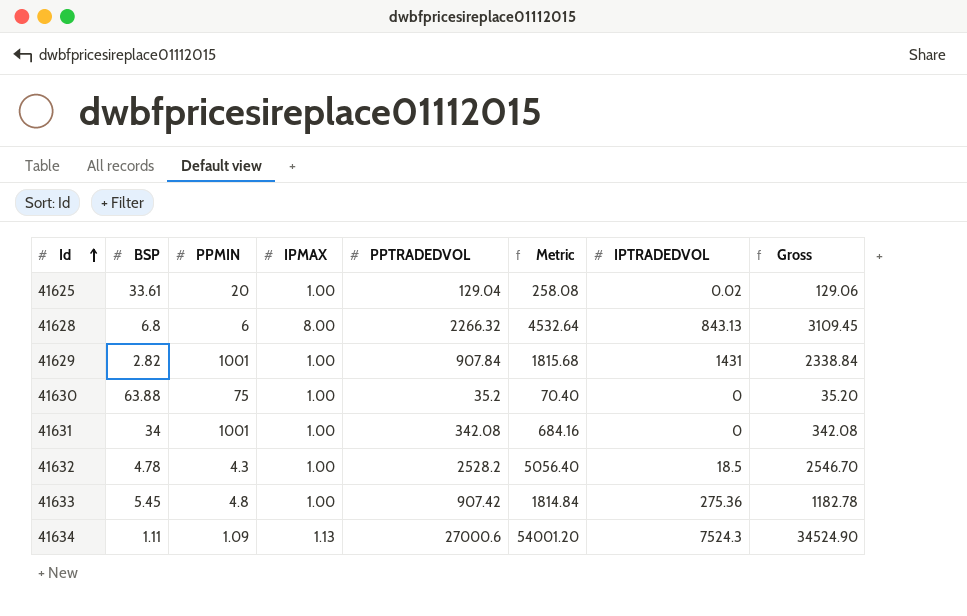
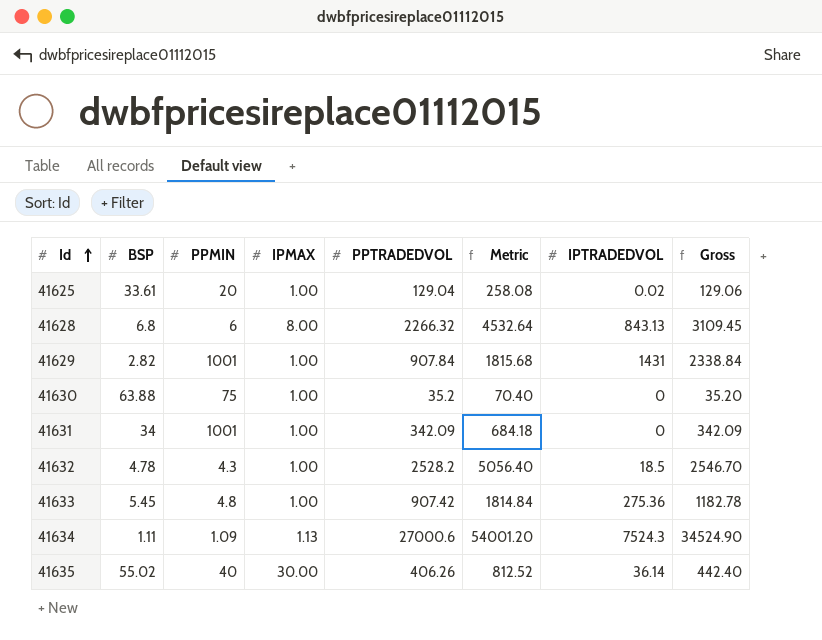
41631 | PPTRADEDVOL: 342.08 -> 342.09
41631 | Metric: 684.16 -> 684.18
41631 | Gross: 342.08 -> 342.09
row 41635: none -> 55.02 | 40 | 30.00 | 406.26 | 812.52 | 36.14 | 442.40

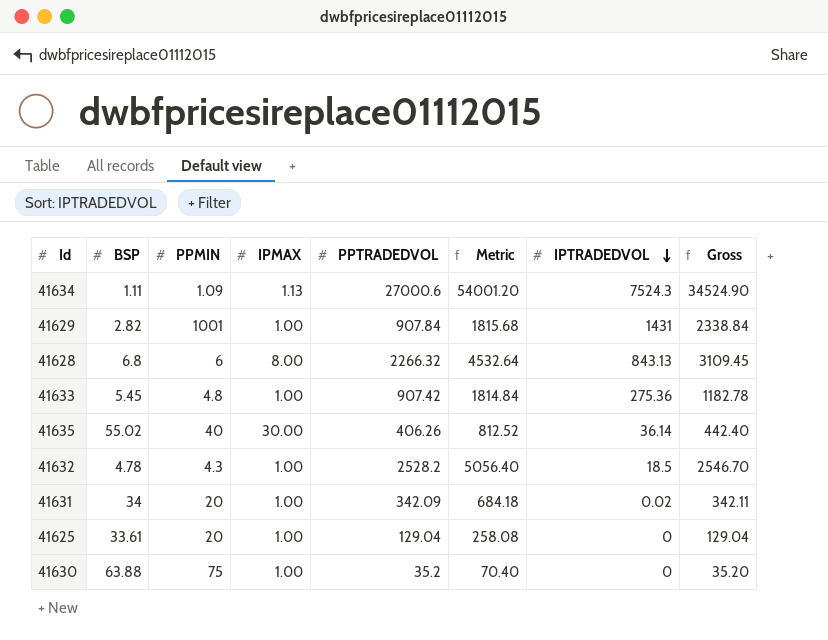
row order: Id ascending -> IPTRADEDVOL descending
41631 | PPMIN: 1001 -> 20
41631 | IPTRADEDVOL: 0 -> 0.02
41631 | Gross: 342.09 -> 342.11
41625 | IPTRADEDVOL: 0.02 -> 0
41625 | Gross: 129.06 -> 129.04

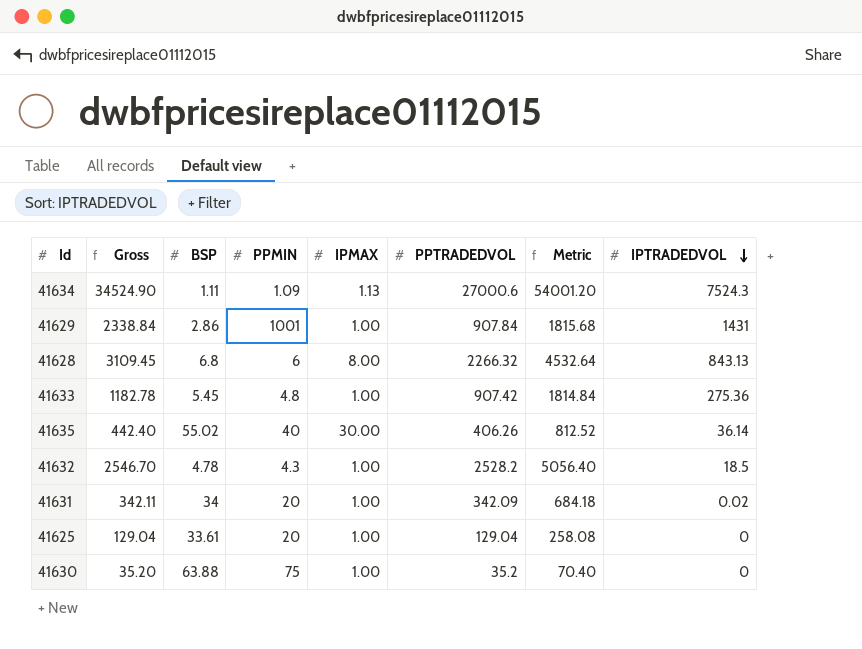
column Gross | position: 8 -> 2
41629 | BSP: 2.82 -> 2.86

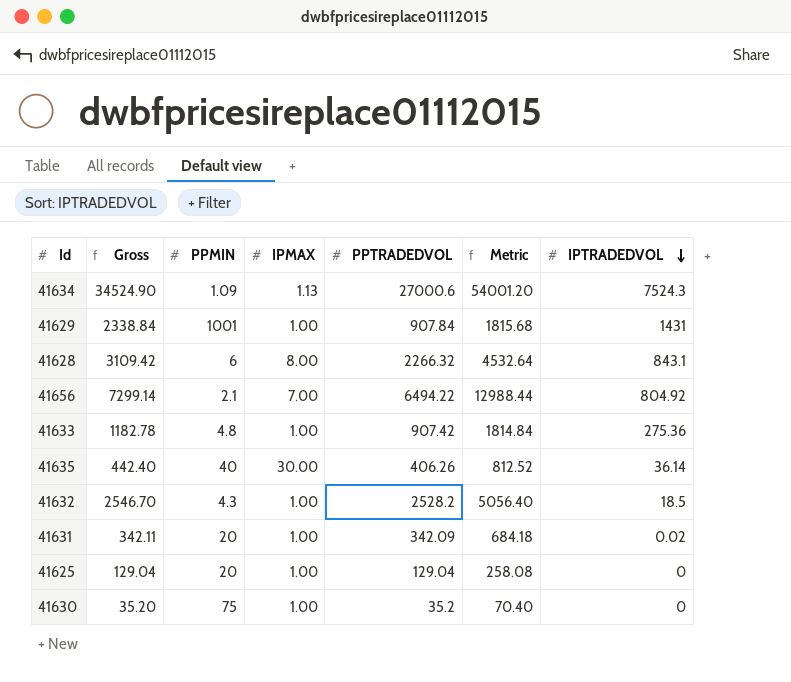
column BSP | position: 3 -> none
41628 | Gross: 3109.45 -> 3109.42
41628 | IPTRADEDVOL: 843.13 -> 843.1
row 41656: none -> 7299.14 | 2.1 | 7.00 | 6494.22 | 12988.44 | 804.92

